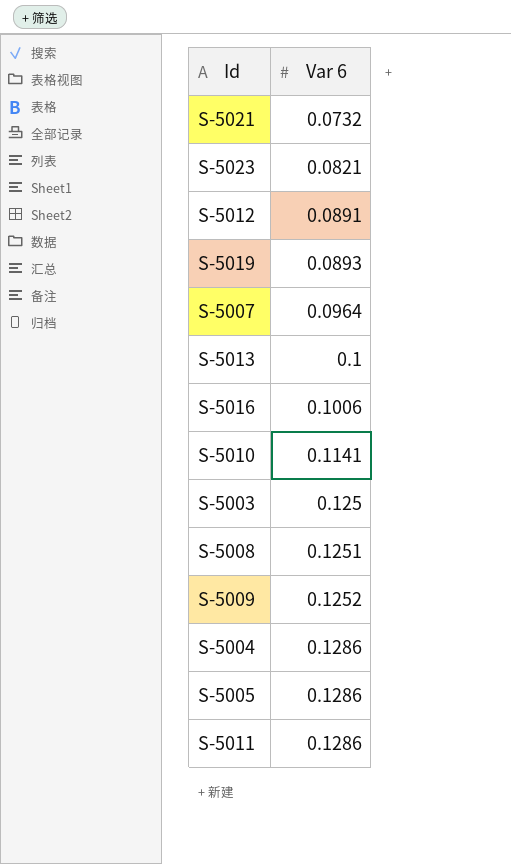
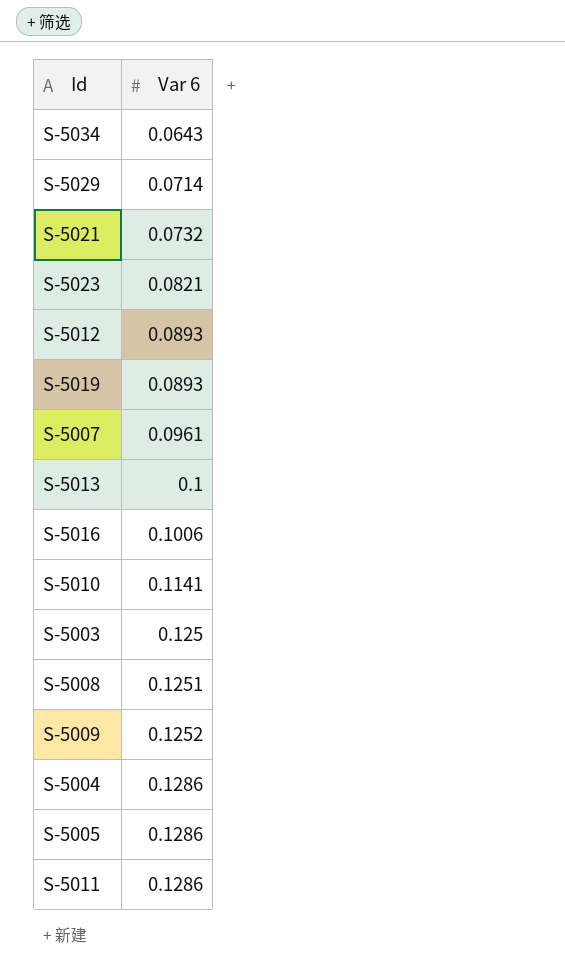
row S-5034: none -> 0.0643
row S-5029: none -> 0.0714
S-5012 | Var 6: 0.0891 -> 0.0893
S-5007 | Var 6: 0.0964 -> 0.0961

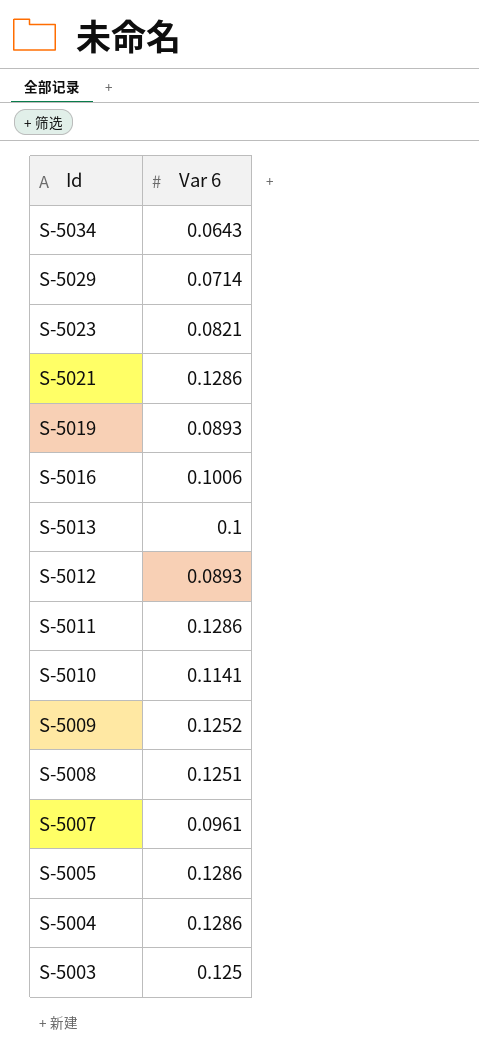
row order: Var 6 ascending -> Id descending
S-5021 | Var 6: 0.0732 -> 0.1286

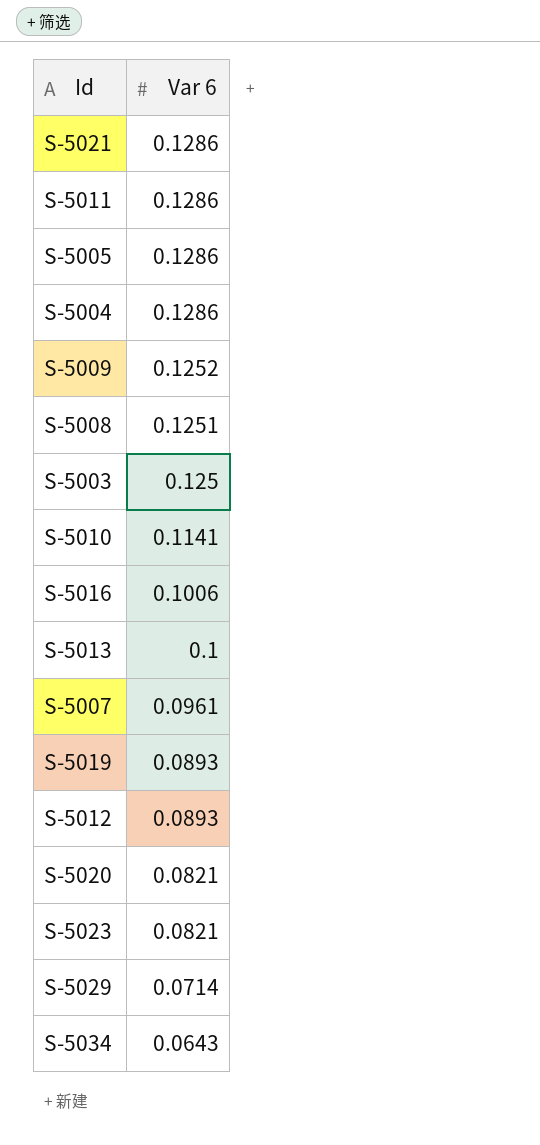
row order: Id descending -> Var 6 descending
row S-5020: none -> 0.0821

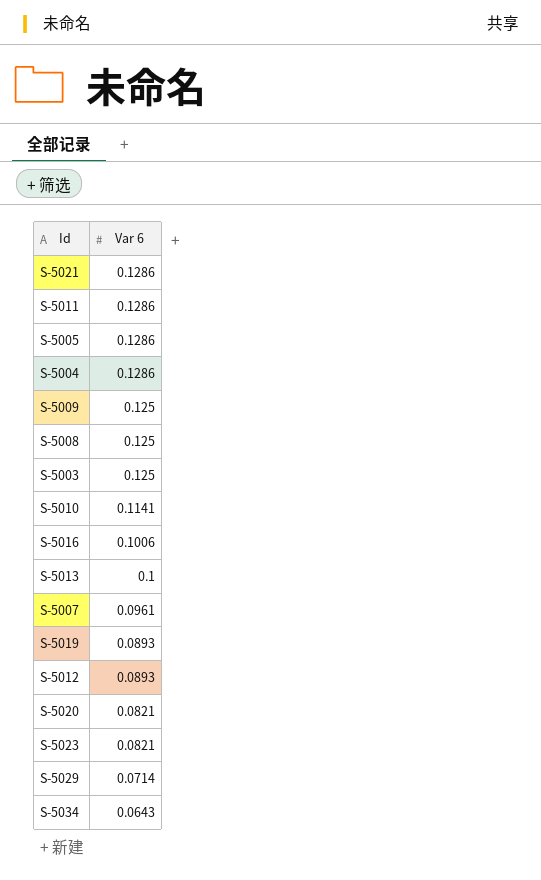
S-5009 | Var 6: 0.1252 -> 0.125
S-5008 | Var 6: 0.1251 -> 0.125

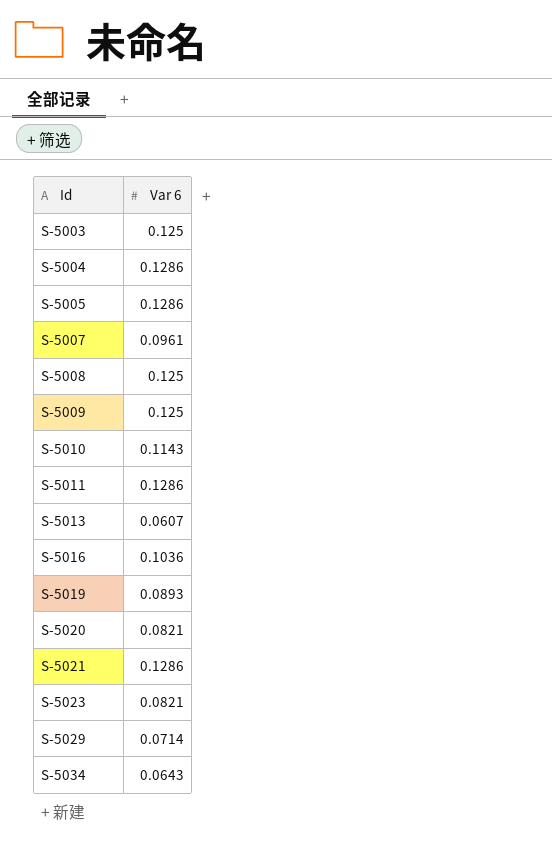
row order: Var 6 descending -> Id ascending
row S-5012: 0.0893 -> none
S-5010 | Var 6: 0.1141 -> 0.1143
S-5013 | Var 6: 0.1 -> 0.0607
S-5016 | Var 6: 0.1006 -> 0.1036

